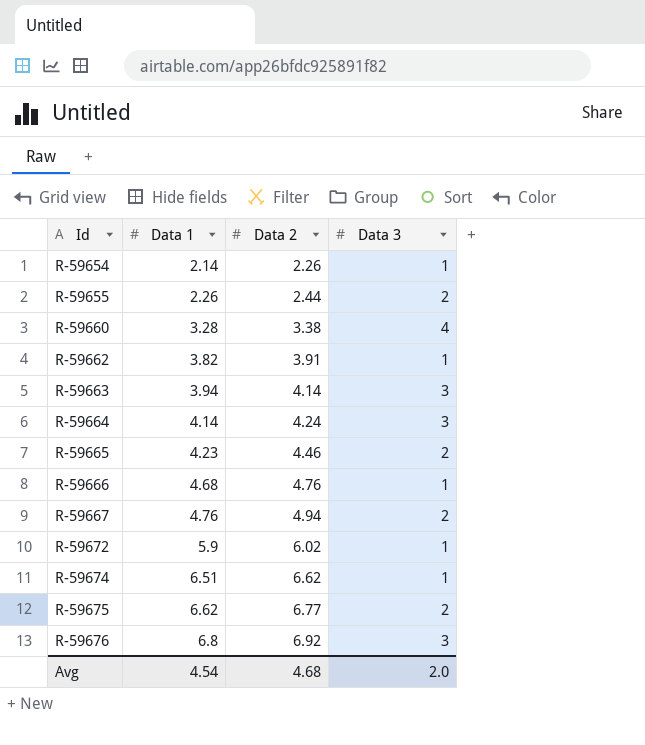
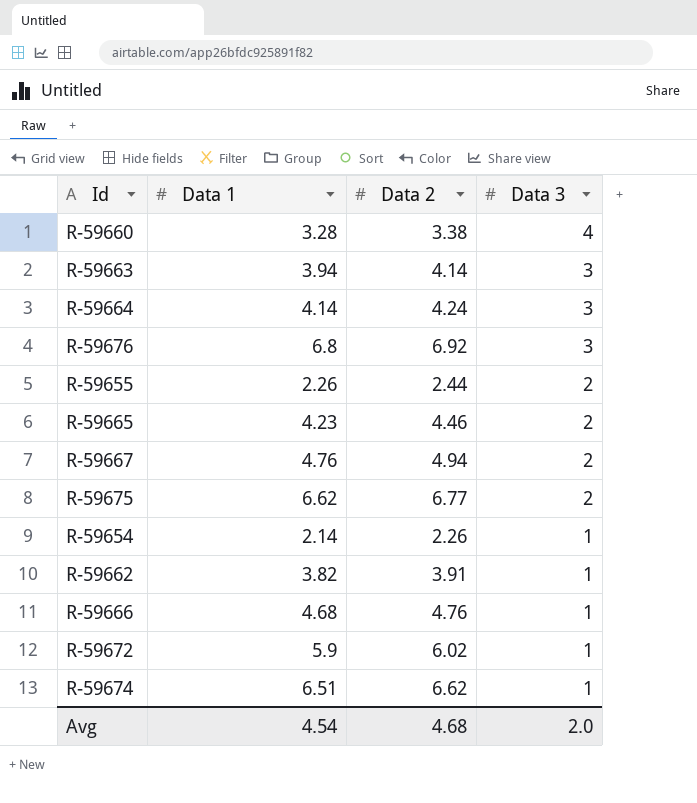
row order: Id ascending -> Data 3 descending

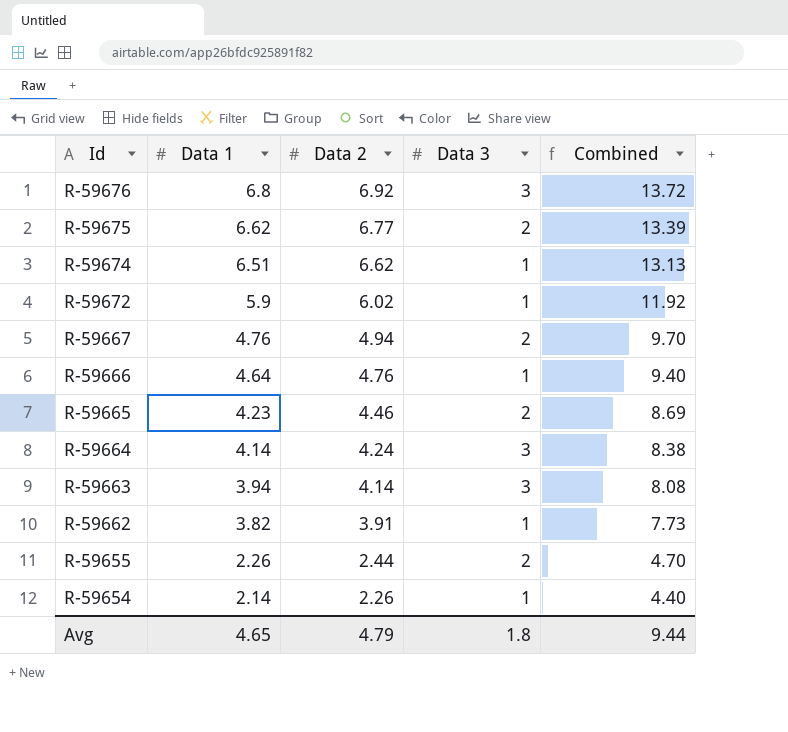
row order: Data 3 descending -> Id descending
column Combined | formula: none -> [Data 1] + [Data 2]
row R-59660: 3.28 | 3.38 | 4 -> none
R-59666 | Data 1: 4.68 -> 4.64
Avg | Data 1: 4.54 -> 4.65
Avg | Data 2: 4.68 -> 4.79
Avg | Data 3: 2.0 -> 1.8

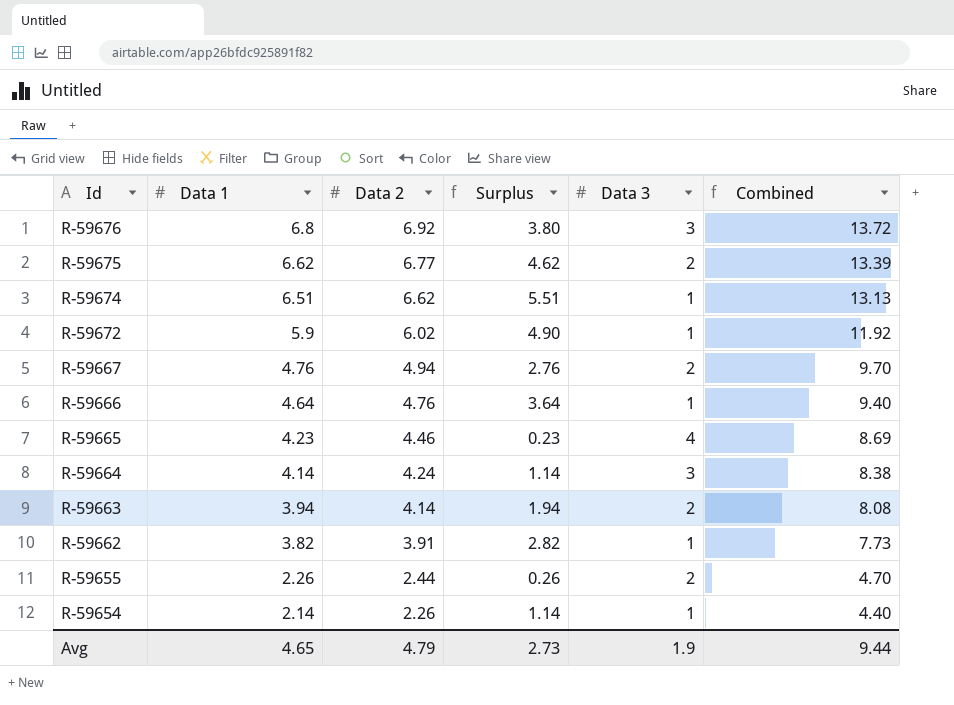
column Surplus | formula: none -> [Data 1] - [Data 3]
R-59665 | Data 3: 2 -> 4
R-59663 | Data 3: 3 -> 2
Avg | Data 3: 1.8 -> 1.9

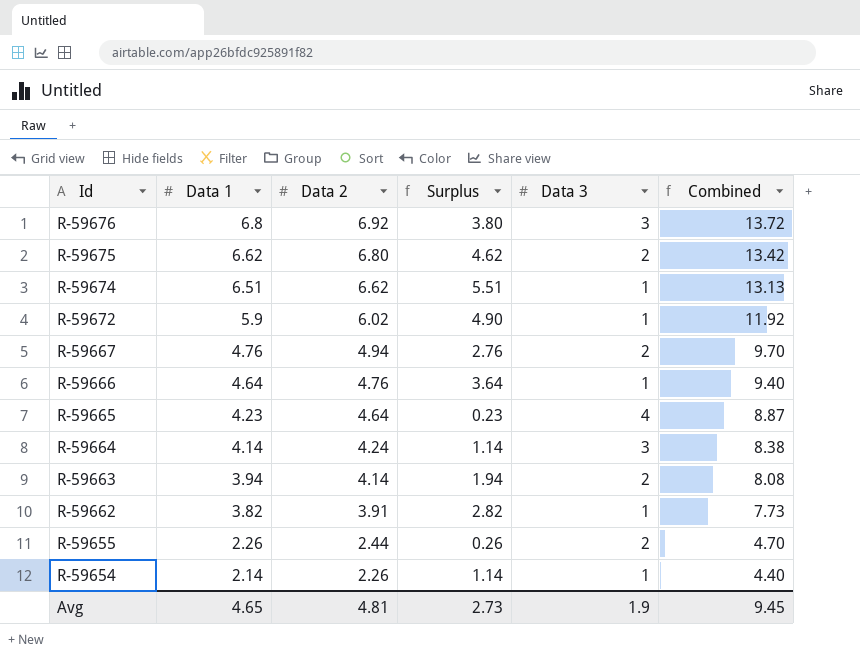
R-59675 | Data 2: 6.77 -> 6.80
R-59675 | Combined: 13.39 -> 13.42
R-59665 | Data 2: 4.46 -> 4.64
R-59665 | Combined: 8.69 -> 8.87
Avg | Data 2: 4.79 -> 4.81
Avg | Combined: 9.44 -> 9.45

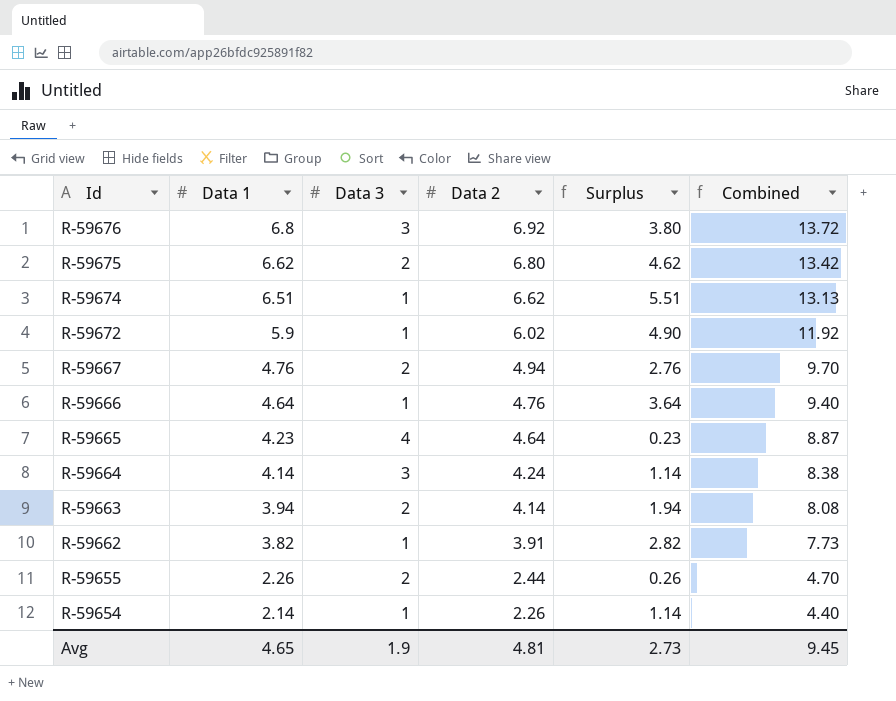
column Data 3 | position: 5 -> 3

